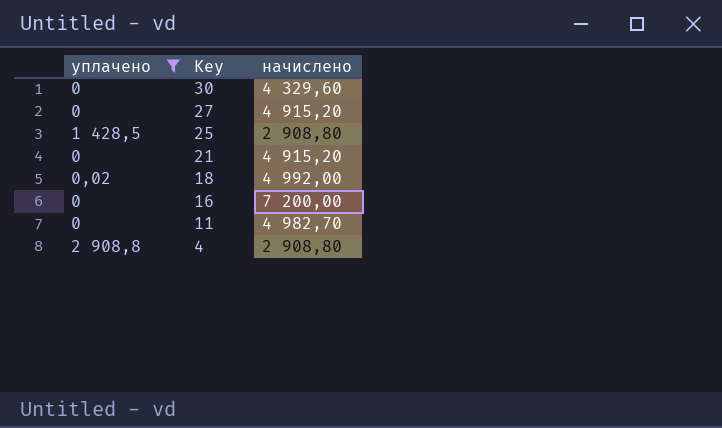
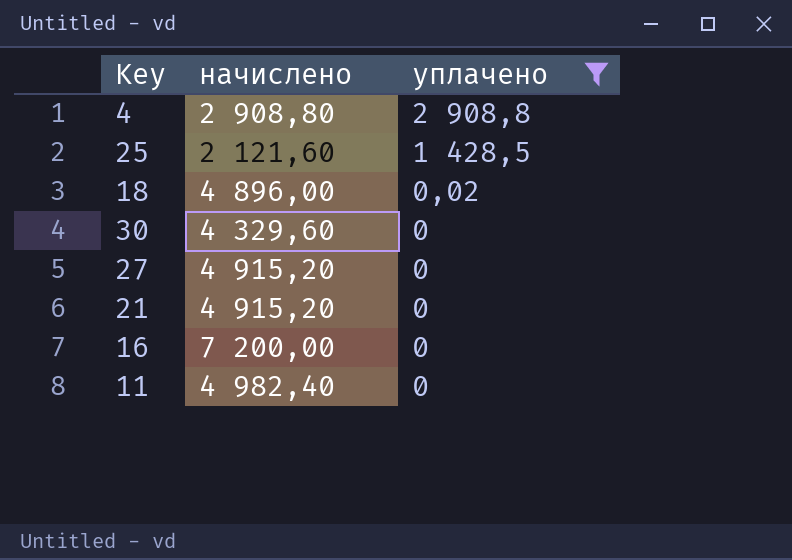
row order: Key descending -> уплачено descending
column уплачено | position: 1 -> 3
25 | начислено: 2 908,80 -> 2 121,60
18 | начислено: 4 992,00 -> 4 896,00
11 | начислено: 4 982,70 -> 4 982,40

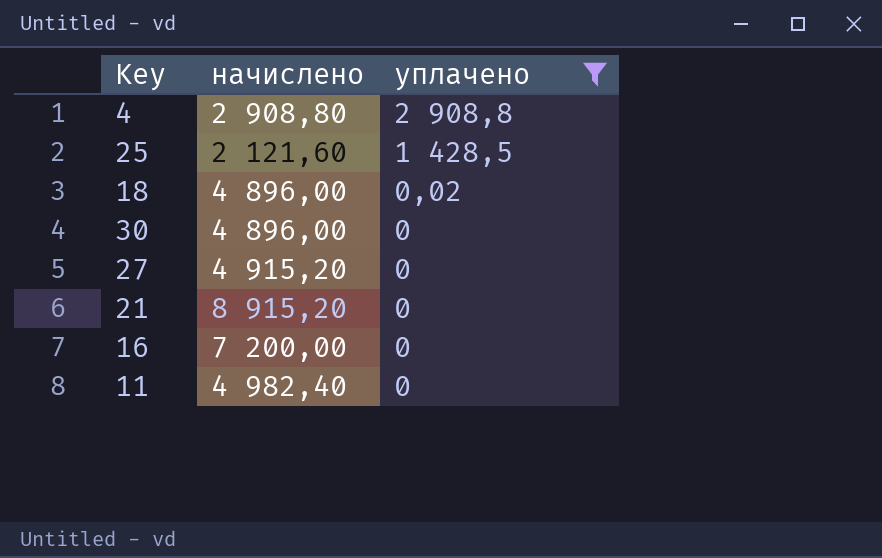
30 | начислено: 4 329,60 -> 4 896,00
21 | начислено: 4 915,20 -> 8 915,20

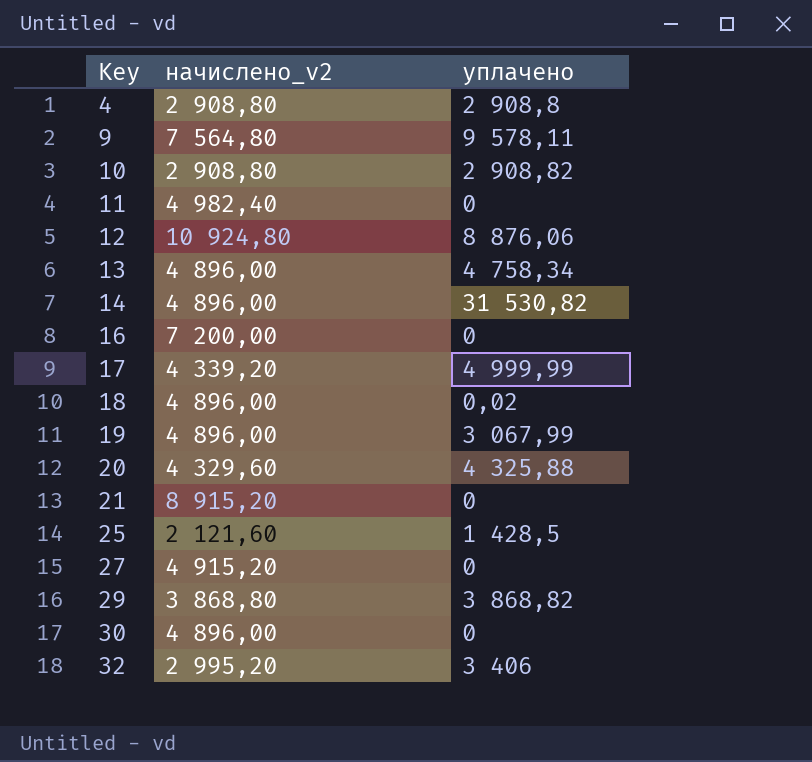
filter: уплачено <= 2 908,8 -> none
row order: уплачено descending -> Key ascending
column name: начислено -> начислено_v2

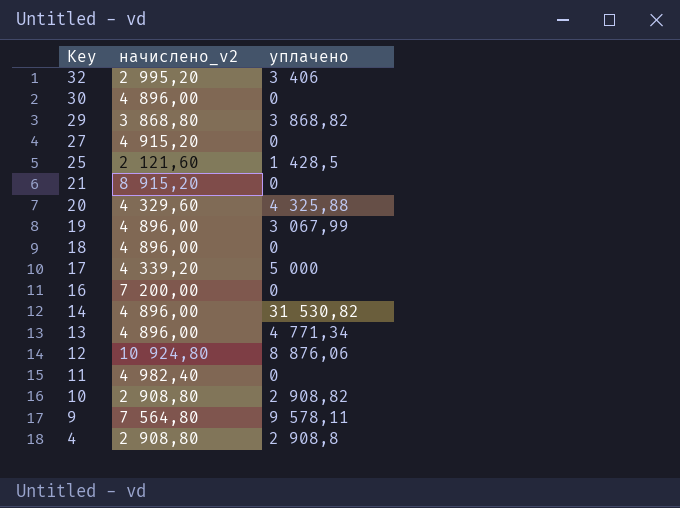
row order: Key ascending -> Key descending
18 | уплачено: 0,02 -> 0
17 | уплачено: 4 999,99 -> 5 000
13 | уплачено: 4 758,34 -> 4 771,34

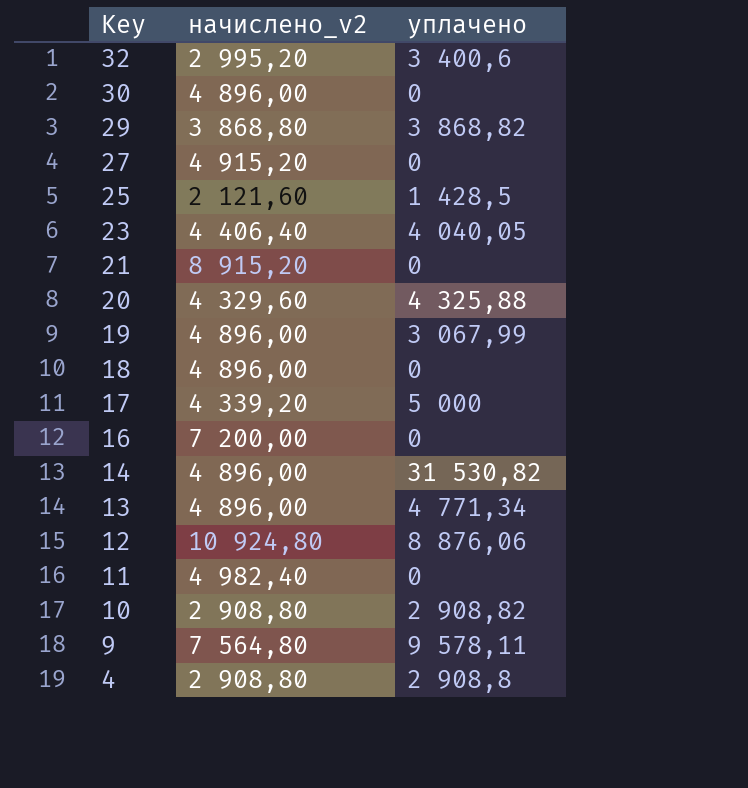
32 | уплачено: 3 406 -> 3 400,6
row 23: none -> 4 406,40 | 4 040,05

